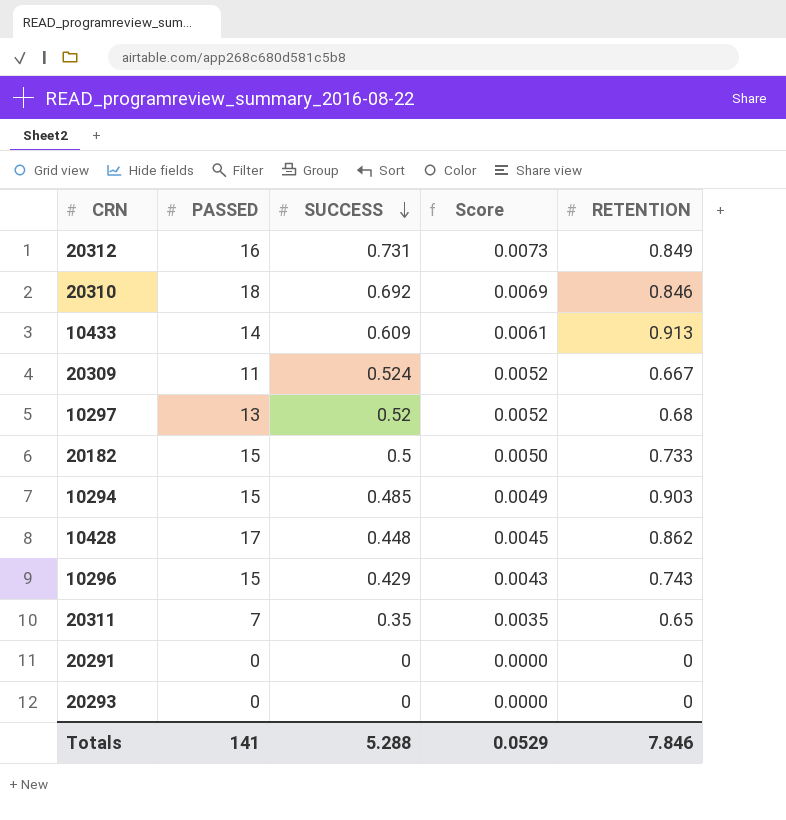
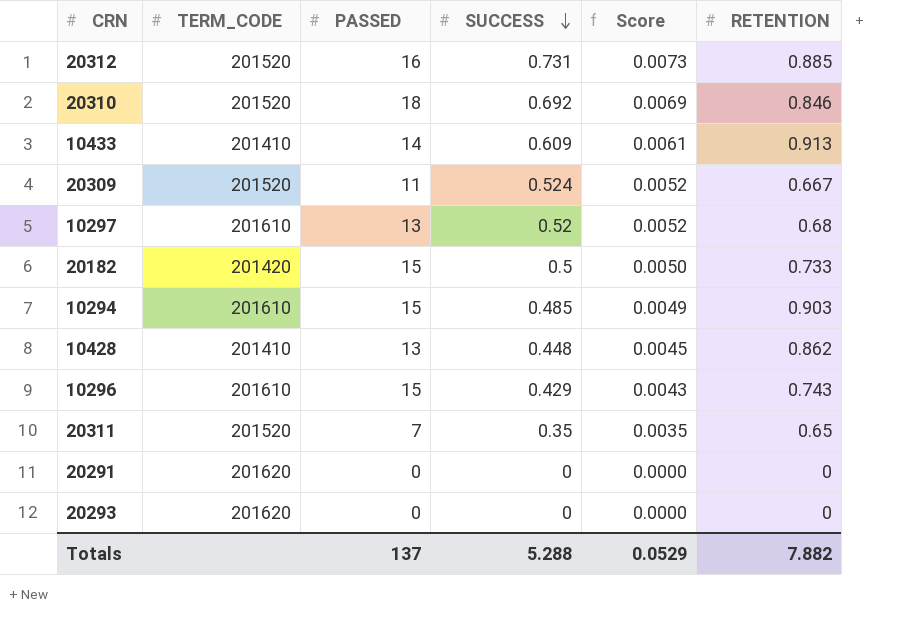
column TERM_CODE | position: none -> 2
20312 | RETENTION: 0.849 -> 0.885
10428 | PASSED: 17 -> 13
Totals | PASSED: 141 -> 137
Totals | RETENTION: 7.846 -> 7.882

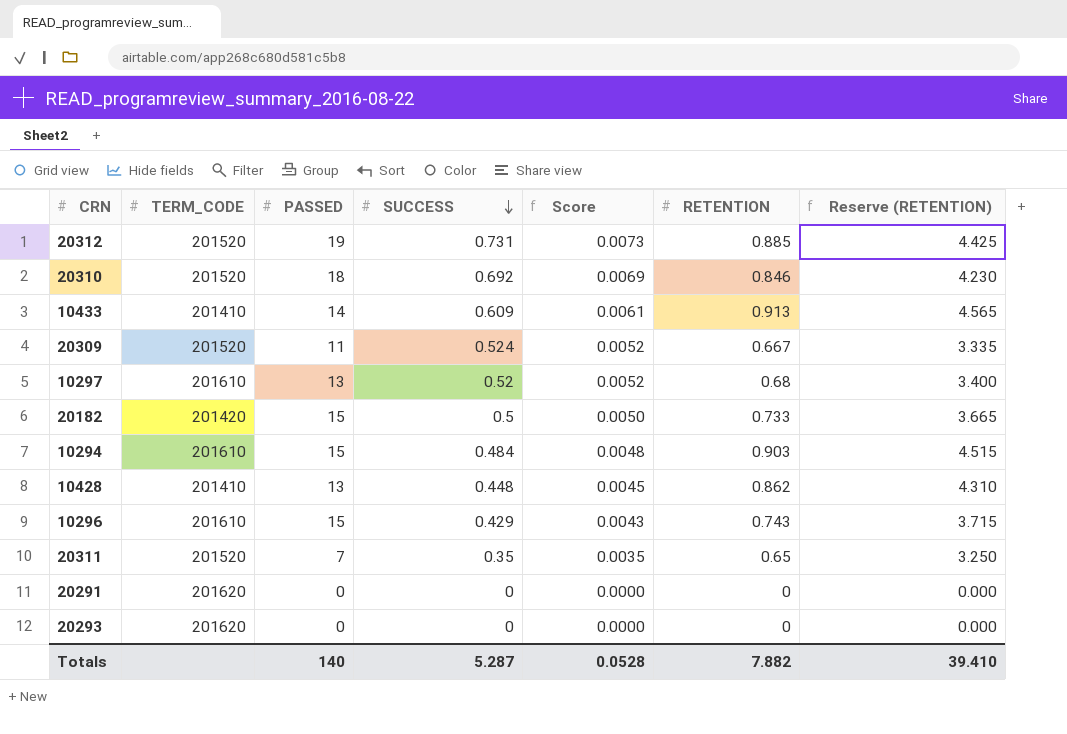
column Reserve (RETENTION) | formula: none -> [RETENTION] * 5
20312 | PASSED: 16 -> 19
10294 | SUCCESS: 0.485 -> 0.484
10294 | Score: 0.0049 -> 0.0048
Totals | PASSED: 137 -> 140
Totals | SUCCESS: 5.288 -> 5.287
Totals | Score: 0.0529 -> 0.0528

